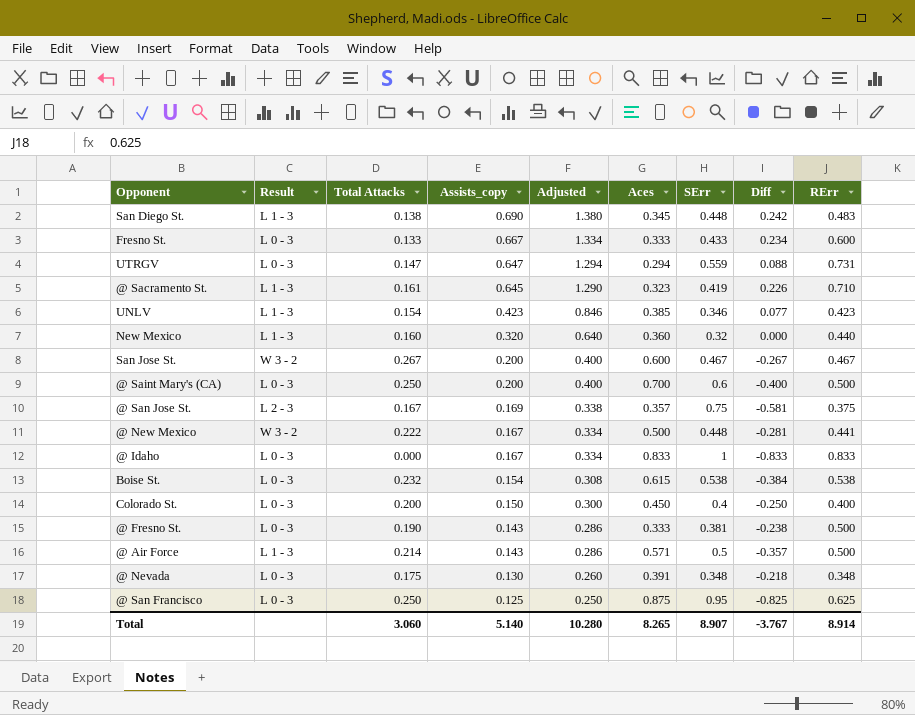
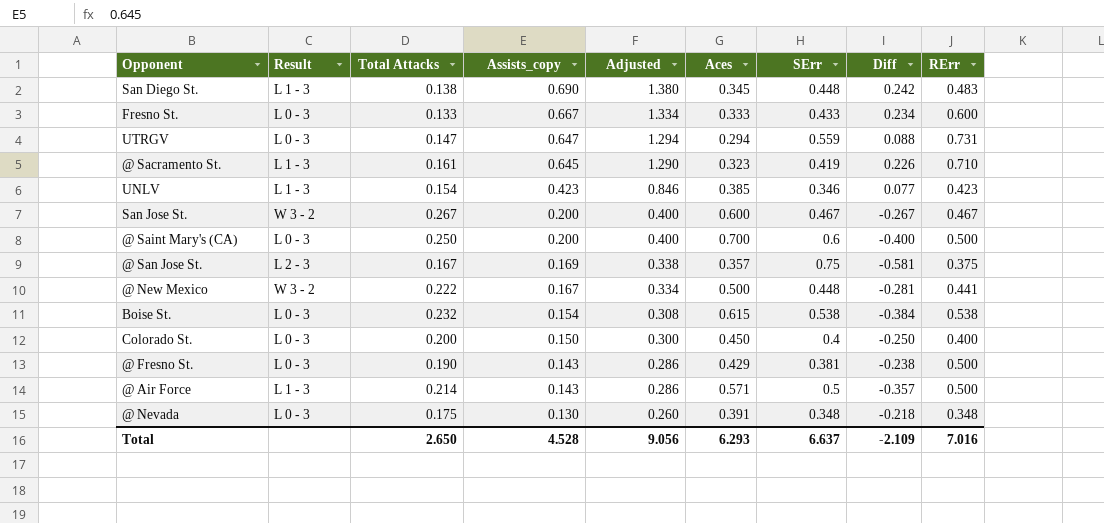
row New Mexico: L 1 - 3 | 0.160 | 0.320 | 0.640 | 0.360 | 0.32 | 0.000 | 0.440 -> none
row @ Idaho: L 0 - 3 | 0.000 | 0.167 | 0.334 | 0.833 | 1 | -0.833 | 0.833 -> none
row @ San Francisco: L 0 - 3 | 0.250 | 0.125 | 0.250 | 0.875 | 0.95 | -0.825 | 0.625 -> none
@ Fresno St. | Aces: 0.333 -> 0.429
Total | Total Attacks: 3.060 -> 2.650
Total | Assists_copy: 5.140 -> 4.528
Total | Adjusted: 10.280 -> 9.056
Total | Aces: 8.265 -> 6.293
Total | SErr: 8.907 -> 6.637
Total | Diff: -3.767 -> -2.109
Total | RErr: 8.914 -> 7.016

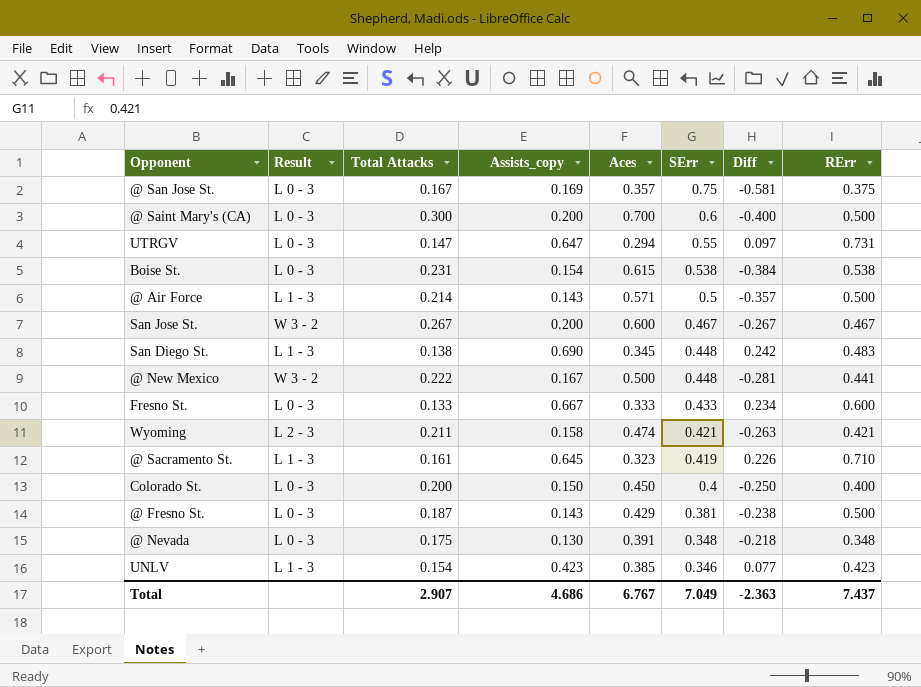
row order: Assists_copy descending -> SErr descending
column Adjusted | formula: [Assists_copy] * 2 -> none
@ San Jose St. | Result: L 2 - 3 -> L 0 - 3
@ Saint Mary's (CA) | Total Attacks: 0.250 -> 0.300
UTRGV | SErr: 0.559 -> 0.55
UTRGV | Diff: 0.088 -> 0.097
Boise St. | Total Attacks: 0.232 -> 0.231
row Wyoming: none -> L 2 - 3 | 0.211 | 0.158 | 0.474 | 0.421 | -0.263 | 0.421
@ Fresno St. | Total Attacks: 0.190 -> 0.187
Total | Total Attacks: 2.650 -> 2.907
Total | Assists_copy: 4.528 -> 4.686
Total | Aces: 6.293 -> 6.767
Total | SErr: 6.637 -> 7.049
Total | Diff: -2.109 -> -2.363
Total | RErr: 7.016 -> 7.437

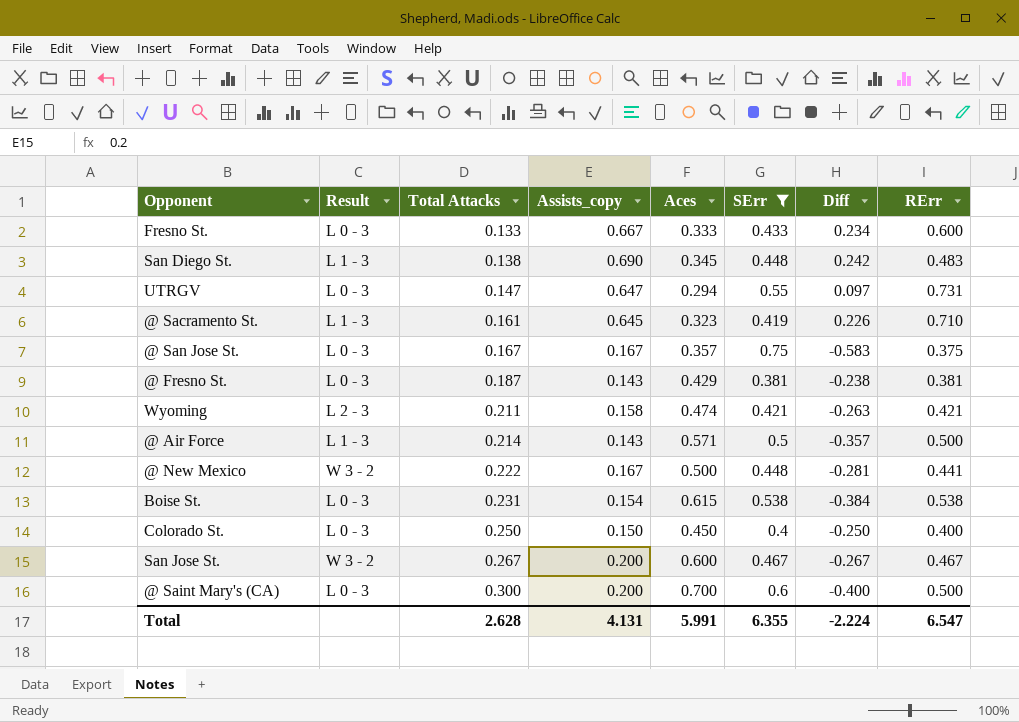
filter: none -> SErr >= 0.381
row order: SErr descending -> Total Attacks ascending
@ San Jose St. | Assists_copy: 0.169 -> 0.167
@ San Jose St. | Diff: -0.581 -> -0.583
@ Fresno St. | RErr: 0.500 -> 0.381
Colorado St. | Total Attacks: 0.200 -> 0.250
Total | Total Attacks: 2.907 -> 2.628
Total | Assists_copy: 4.686 -> 4.131
Total | Aces: 6.767 -> 5.991
Total | SErr: 7.049 -> 6.355
Total | Diff: -2.363 -> -2.224
Total | RErr: 7.437 -> 6.547

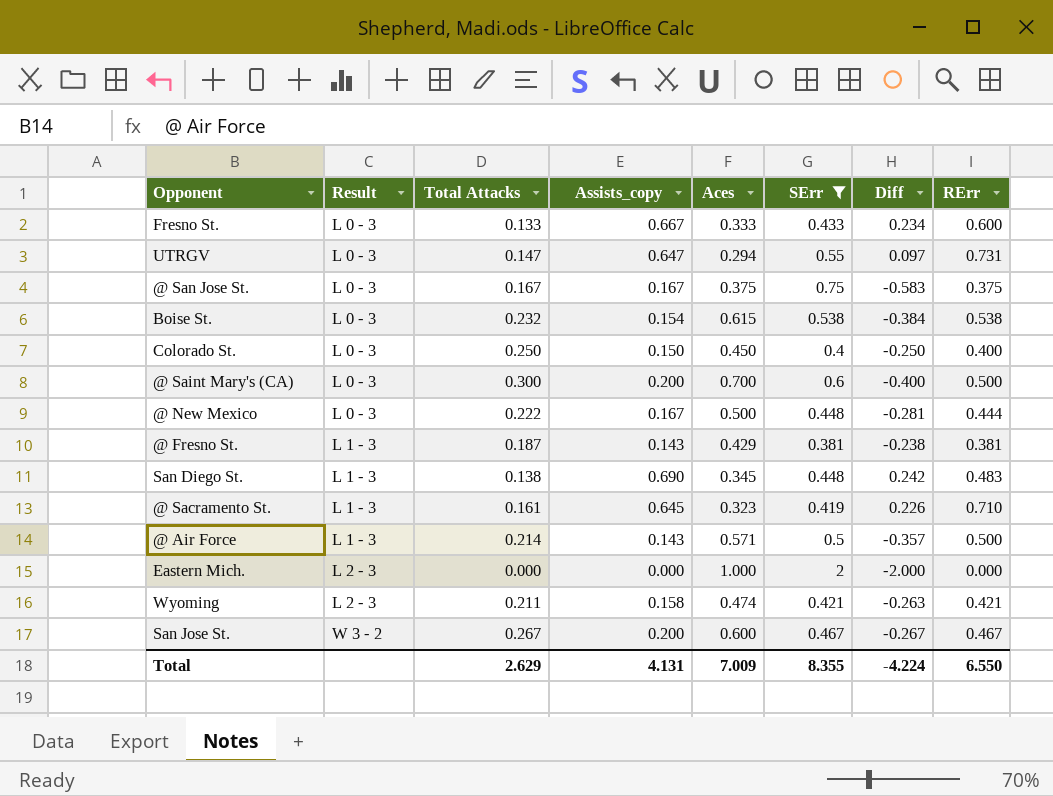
row order: Total Attacks ascending -> Result ascending
@ San Jose St. | Aces: 0.357 -> 0.375
Boise St. | Total Attacks: 0.231 -> 0.232
@ New Mexico | Result: W 3 - 2 -> L 0 - 3
@ New Mexico | RErr: 0.441 -> 0.444
@ Fresno St. | Result: L 0 - 3 -> L 1 - 3
row Eastern Mich.: none -> L 2 - 3 | 0.000 | 0.000 | 1.000 | 2 | -2.000 | 0.000
Total | Total Attacks: 2.628 -> 2.629
Total | Aces: 5.991 -> 7.009
Total | SErr: 6.355 -> 8.355
Total | Diff: -2.224 -> -4.224
Total | RErr: 6.547 -> 6.550

